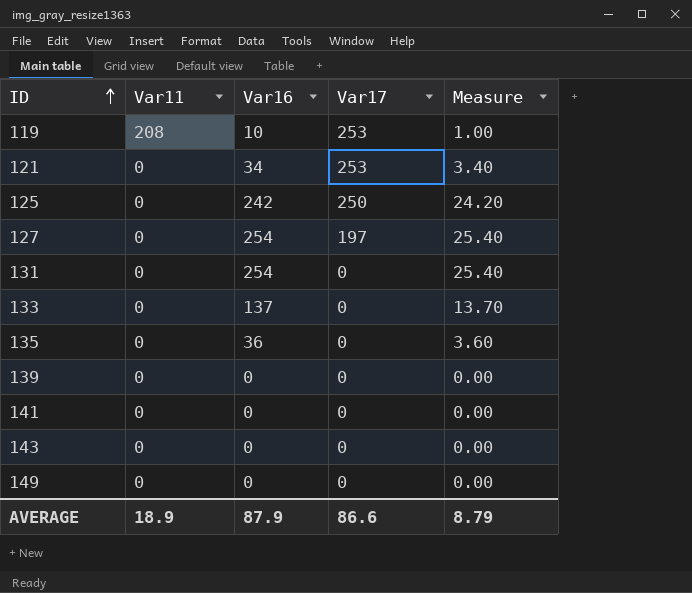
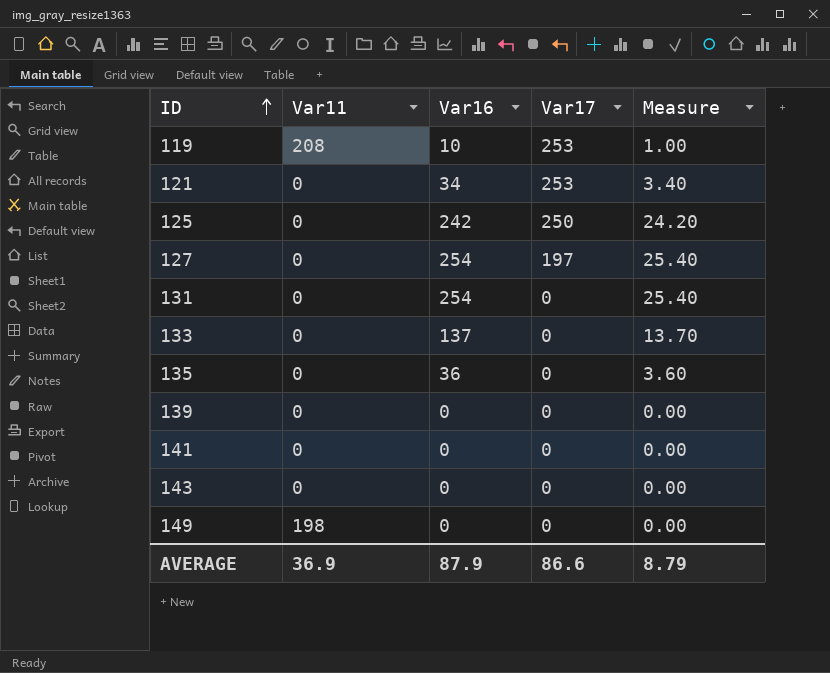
149 | Var11: 0 -> 198
AVERAGE | Var11: 18.9 -> 36.9

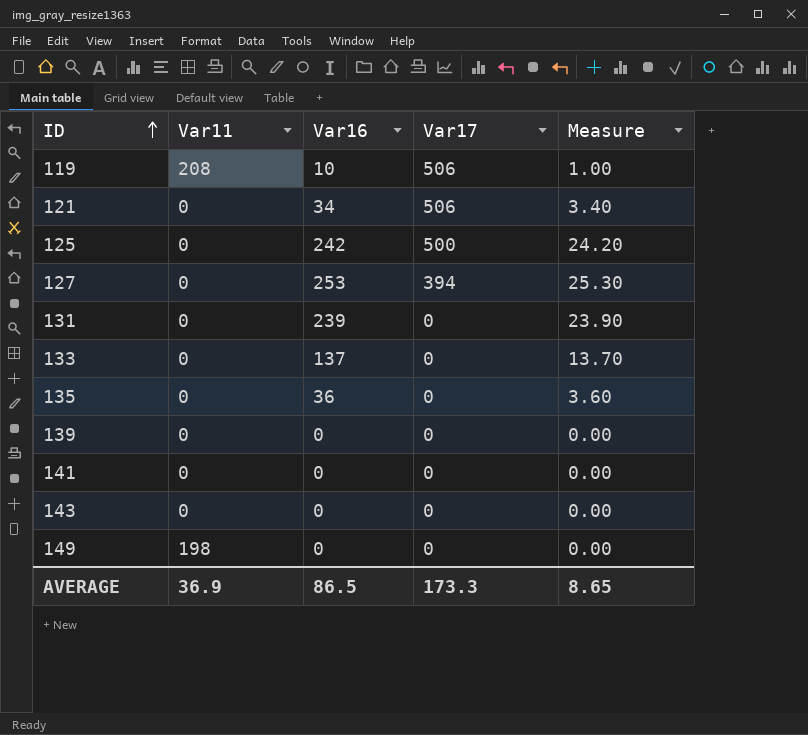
119 | Var17: 253 -> 506
121 | Var17: 253 -> 506
125 | Var17: 250 -> 500
127 | Var16: 254 -> 253
127 | Var17: 197 -> 394
127 | Measure: 25.40 -> 25.30
131 | Var16: 254 -> 239
131 | Measure: 25.40 -> 23.90
AVERAGE | Var16: 87.9 -> 86.5
AVERAGE | Var17: 86.6 -> 173.3
AVERAGE | Measure: 8.79 -> 8.65

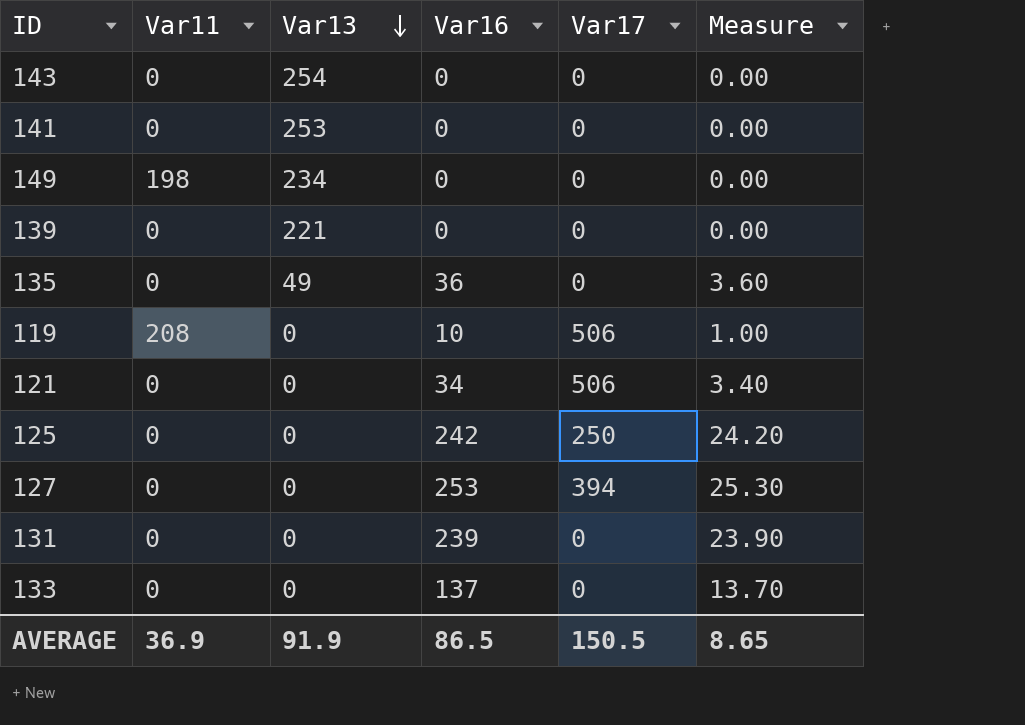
row order: ID ascending -> Var13 descending
column Var13 | position: none -> 3
125 | Var17: 500 -> 250
AVERAGE | Var17: 173.3 -> 150.5

